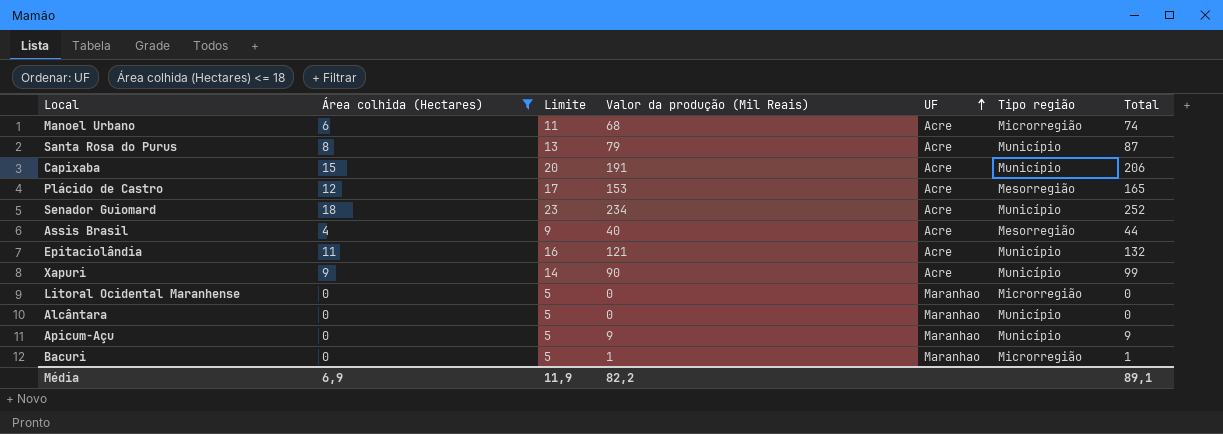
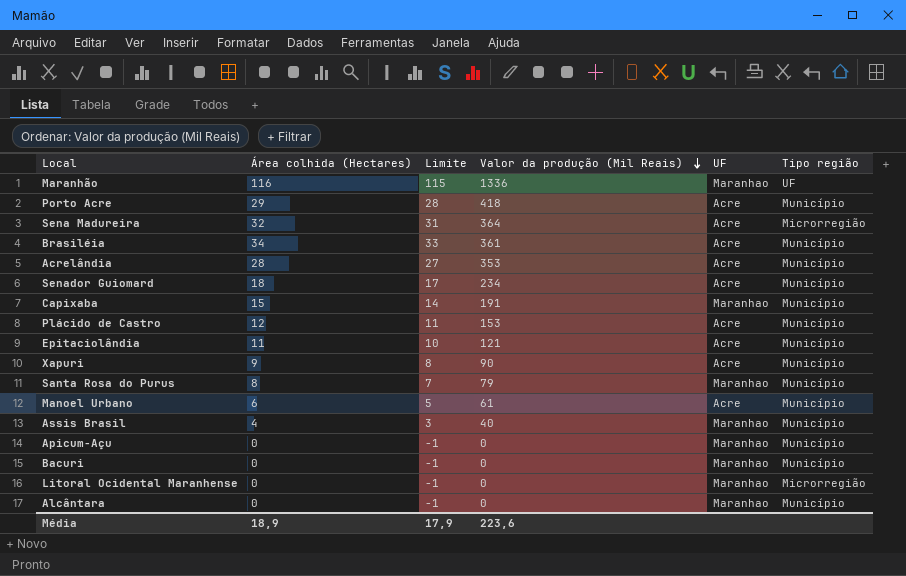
filter: Área colhida (Hectares) <= 18 -> none
row order: UF ascending -> Valor da produção (Mil Reais) descending
column Total | formula: [Área colhida (Hectares)] + [Valor da produção (Mil Reais)] -> none
column Limite | formula: [Área colhida (Hectares)] + 5 -> [Área colhida (Hectares)] - 1
Capixaba | UF: Acre -> Maranhao
Plácido de Castro | Tipo região: Mesorregião -> Município
Santa Rosa do Purus | UF: Acre -> Maranhao
Manoel Urbano | Valor da produção (Mil Reais): 68 -> 61
Manoel Urbano | Tipo região: Microrregião -> Município
Assis Brasil | UF: Acre -> Maranhao
Assis Brasil | Tipo região: Mesorregião -> Município
Apicum-Açu | Valor da produção (Mil Reais): 9 -> 0
Bacuri | Valor da produção (Mil Reais): 1 -> 0
Bacuri | Tipo região: Microrregião -> Município
Média | Área colhida (Hectares): 6,9 -> 18,9
Média | Limite: 11,9 -> 17,9
Média | Valor da produção (Mil Reais): 82,2 -> 223,6

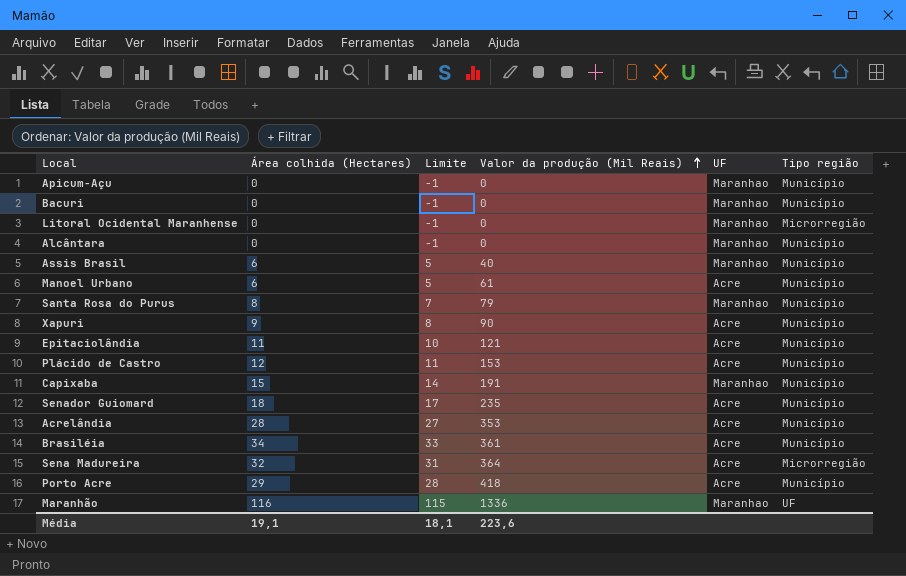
row order: Valor da produção (Mil Reais) descending -> Valor da produção (Mil Reais) ascending
Assis Brasil | Área colhida (Hectares): 4 -> 6
Assis Brasil | Limite: 3 -> 5
Senador Guiomard | Valor da produção (Mil Reais): 234 -> 235
Média | Área colhida (Hectares): 18,9 -> 19,1
Média | Limite: 17,9 -> 18,1

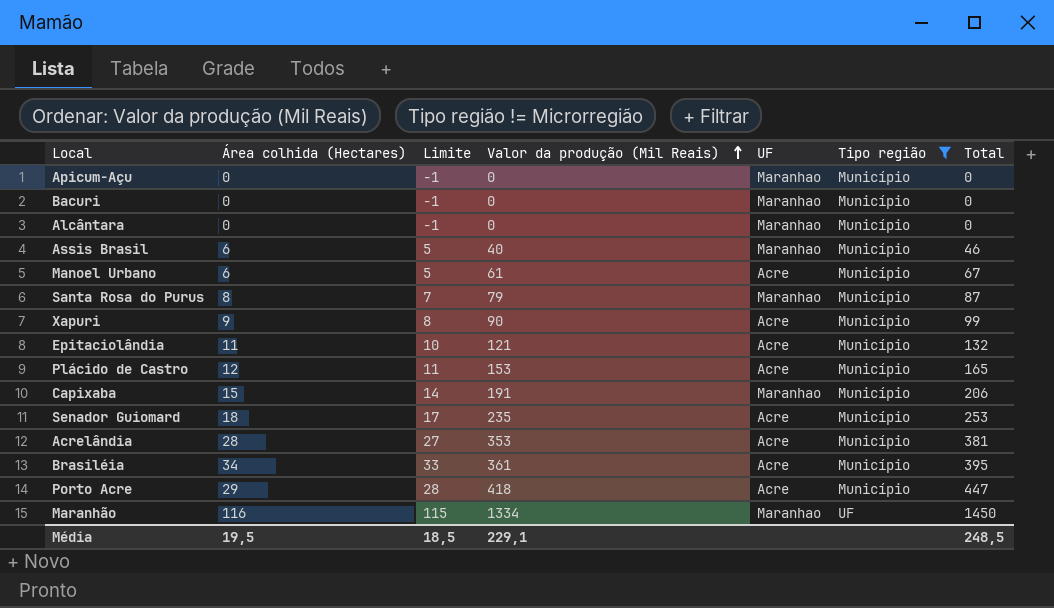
filter: none -> Tipo região != Microrregião
column Total | formula: none -> [Área colhida (Hectares)] + [Valor da produção (Mil Reais)]
Maranhão | Valor da produção (Mil Reais): 1336 -> 1334
Média | Área colhida (Hectares): 19,1 -> 19,5
Média | Limite: 18,1 -> 18,5
Média | Valor da produção (Mil Reais): 223,6 -> 229,1

